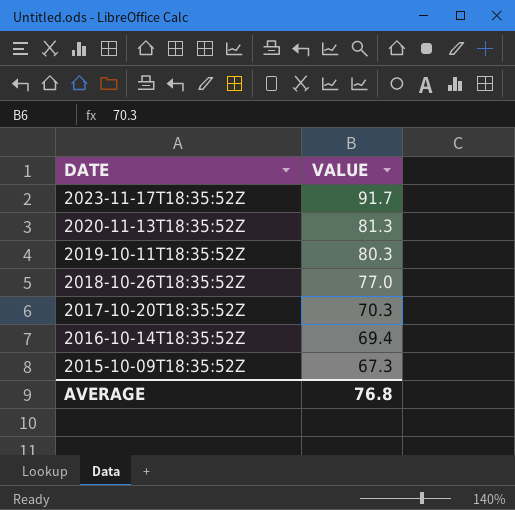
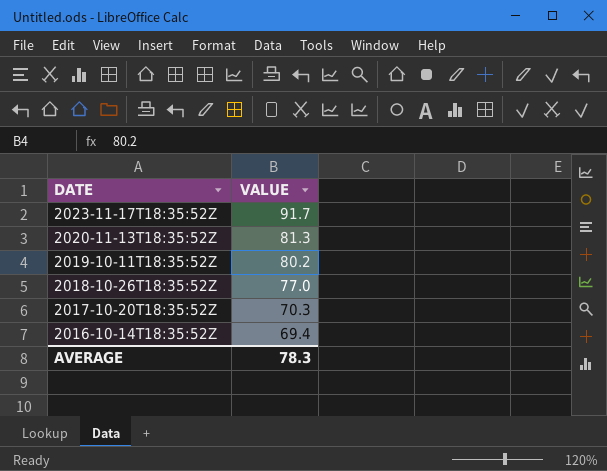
row 2015-10-09T18:35:52Z: 67.3 -> none
2019-10-11T18:35:52Z | VALUE: 80.3 -> 80.2
AVERAGE | VALUE: 76.8 -> 78.3

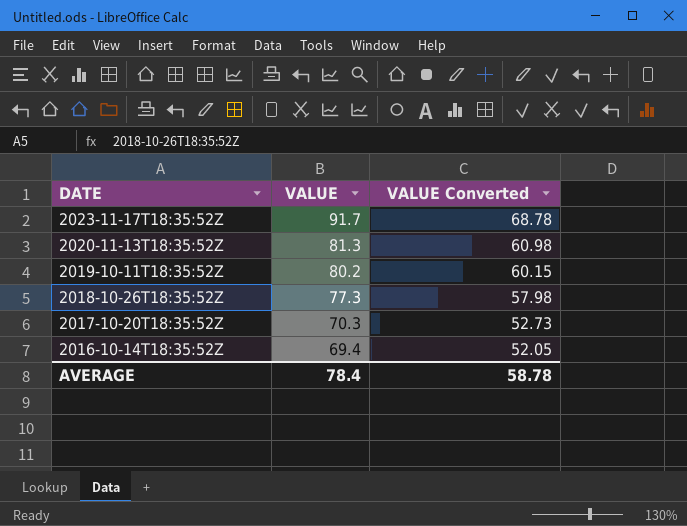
column VALUE Converted | formula: none -> [VALUE] * 0.75
2018-10-26T18:35:52Z | VALUE: 77.0 -> 77.3
AVERAGE | VALUE: 78.3 -> 78.4

